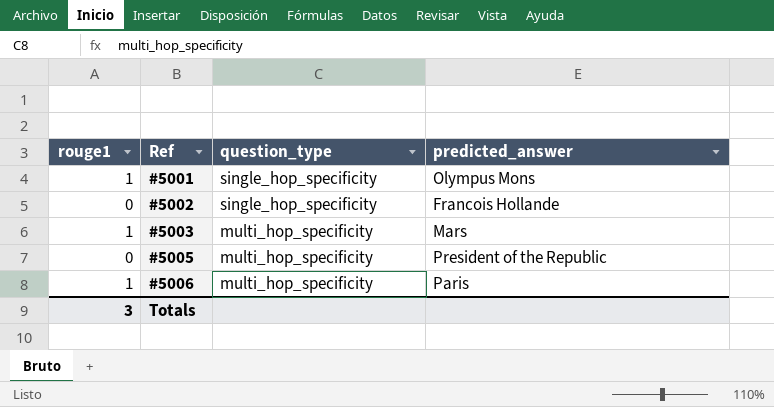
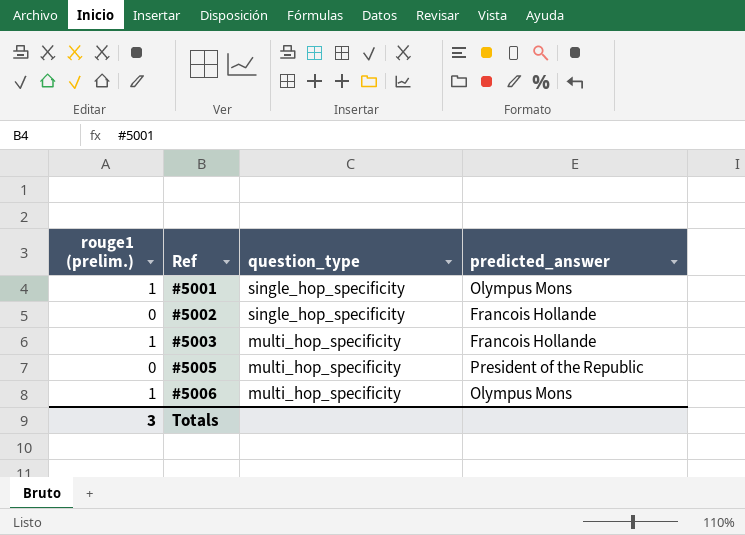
column name: rouge1 -> rouge1 (prelim.)
#5003 | predicted_answer: Mars -> Francois Hollande
#5006 | predicted_answer: Paris -> Olympus Mons

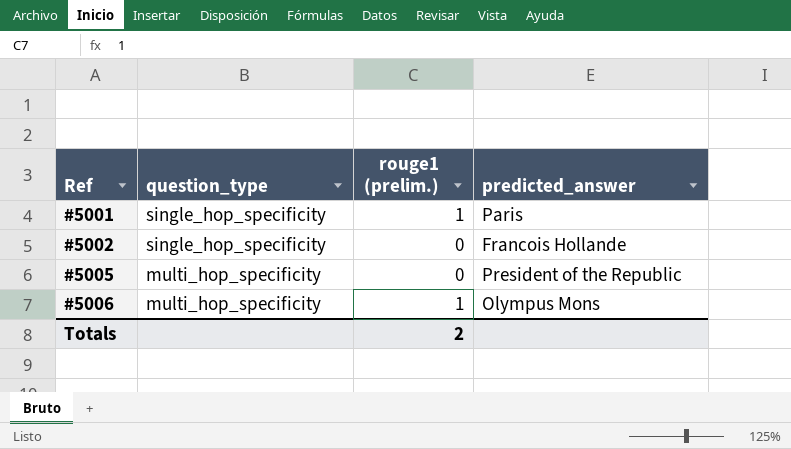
column rouge1 (prelim.) | position: 1 -> 3
row #5003: 1 | multi_hop_specificity | Francois Hollande -> none
#5001 | predicted_answer: Olympus Mons -> Paris
Totals | rouge1 (prelim.): 3 -> 2

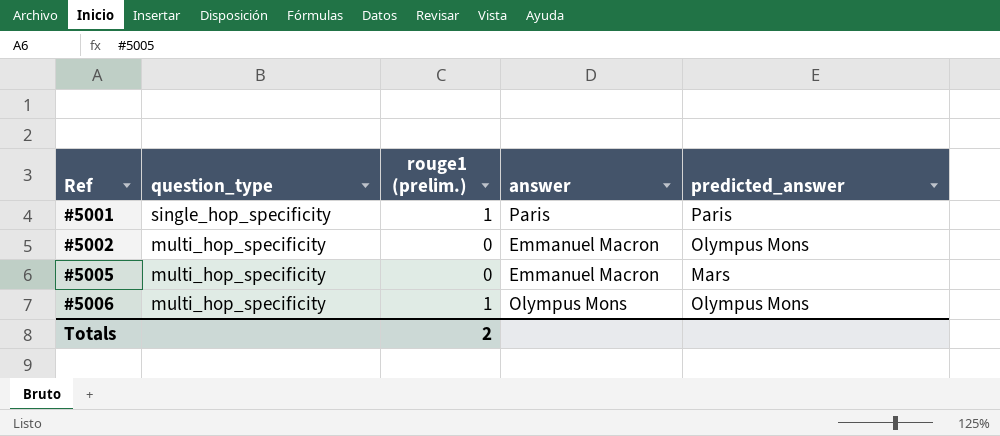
column answer | position: none -> 4
#5002 | question_type: single_hop_specificity -> multi_hop_specificity
#5002 | predicted_answer: Francois Hollande -> Olympus Mons
#5005 | predicted_answer: President of the Republic -> Mars

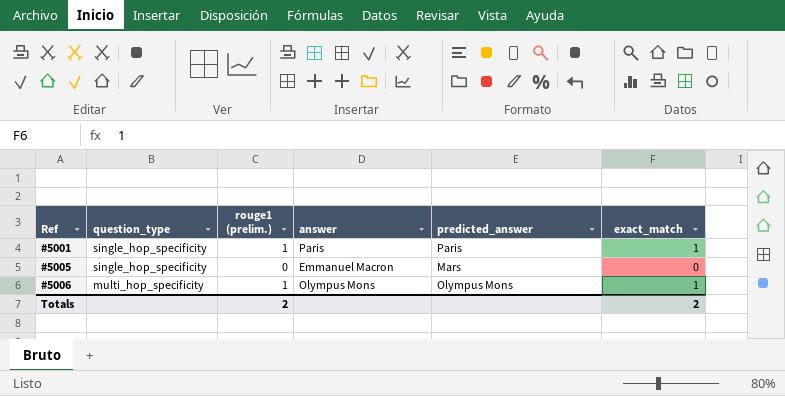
column exact_match | position: none -> 6
row #5002: multi_hop_specificity | 0 | Emmanuel Macron | Olympus Mons -> none
#5005 | question_type: multi_hop_specificity -> single_hop_specificity

